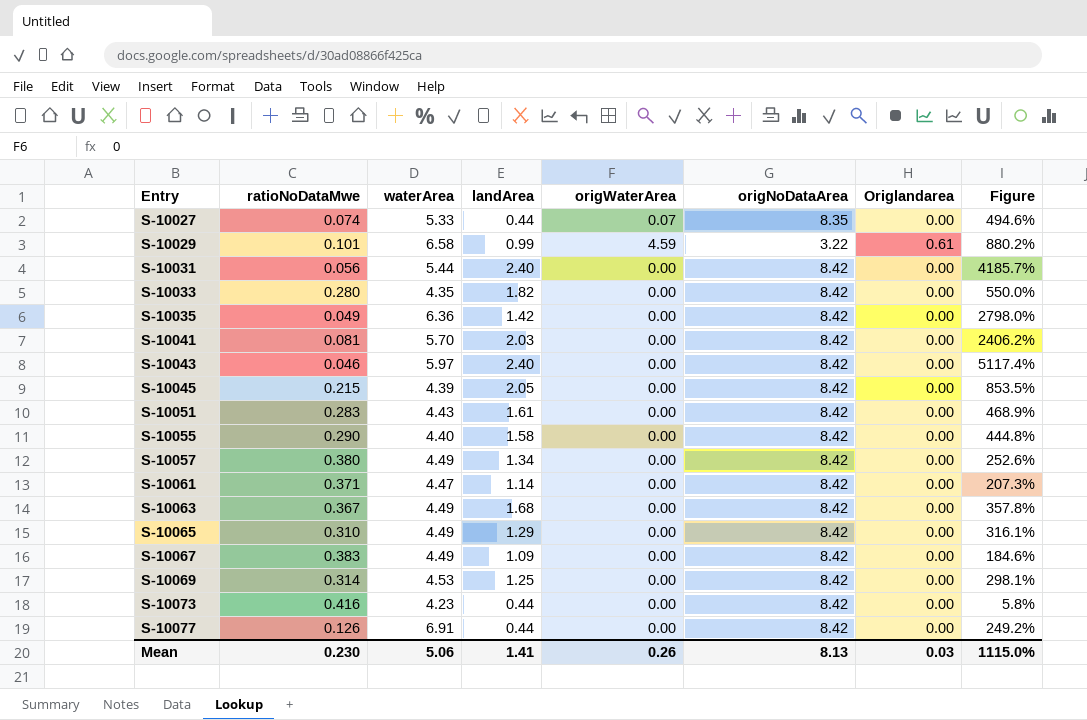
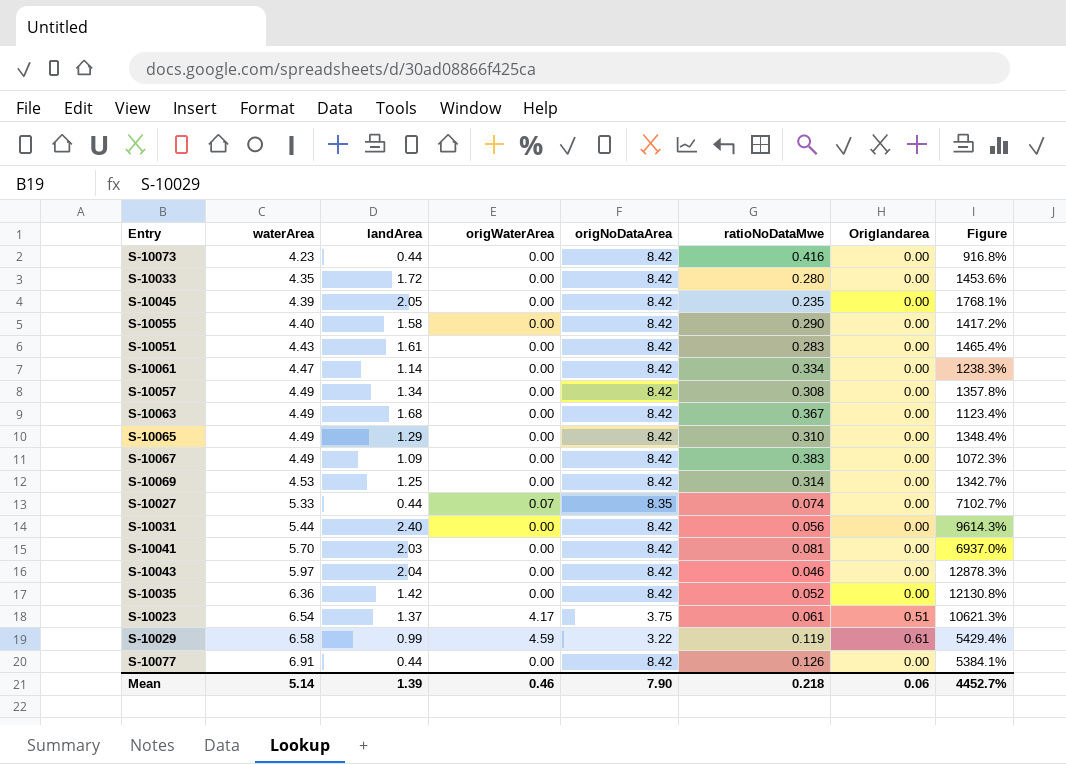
row order: Entry ascending -> waterArea ascending
column ratioNoDataMwe | position: 2 -> 6
column Figure | formula: ([landArea] - [ratioNoDataMwe]) / [ratioNoDataMwe] -> ([waterArea] - [ratioNoDataMwe]) / [ratioNoDataMwe]
S-10033 | landArea: 1.82 -> 1.72
S-10045 | ratioNoDataMwe: 0.215 -> 0.235
S-10061 | ratioNoDataMwe: 0.371 -> 0.334
S-10057 | ratioNoDataMwe: 0.380 -> 0.308
S-10043 | landArea: 2.40 -> 2.04
S-10035 | ratioNoDataMwe: 0.049 -> 0.052
row S-10023: none -> 6.54 | 1.37 | 4.17 | 3.75 | 0.061 | 0.51 | 10621.3%
S-10029 | ratioNoDataMwe: 0.101 -> 0.119
Mean | waterArea: 5.06 -> 5.14
Mean | landArea: 1.41 -> 1.39
Mean | origWaterArea: 0.26 -> 0.46
Mean | origNoDataArea: 8.13 -> 7.90
Mean | ratioNoDataMwe: 0.230 -> 0.218
Mean | Origlandarea: 0.03 -> 0.06
Mean | Figure: 1115.0% -> 4452.7%

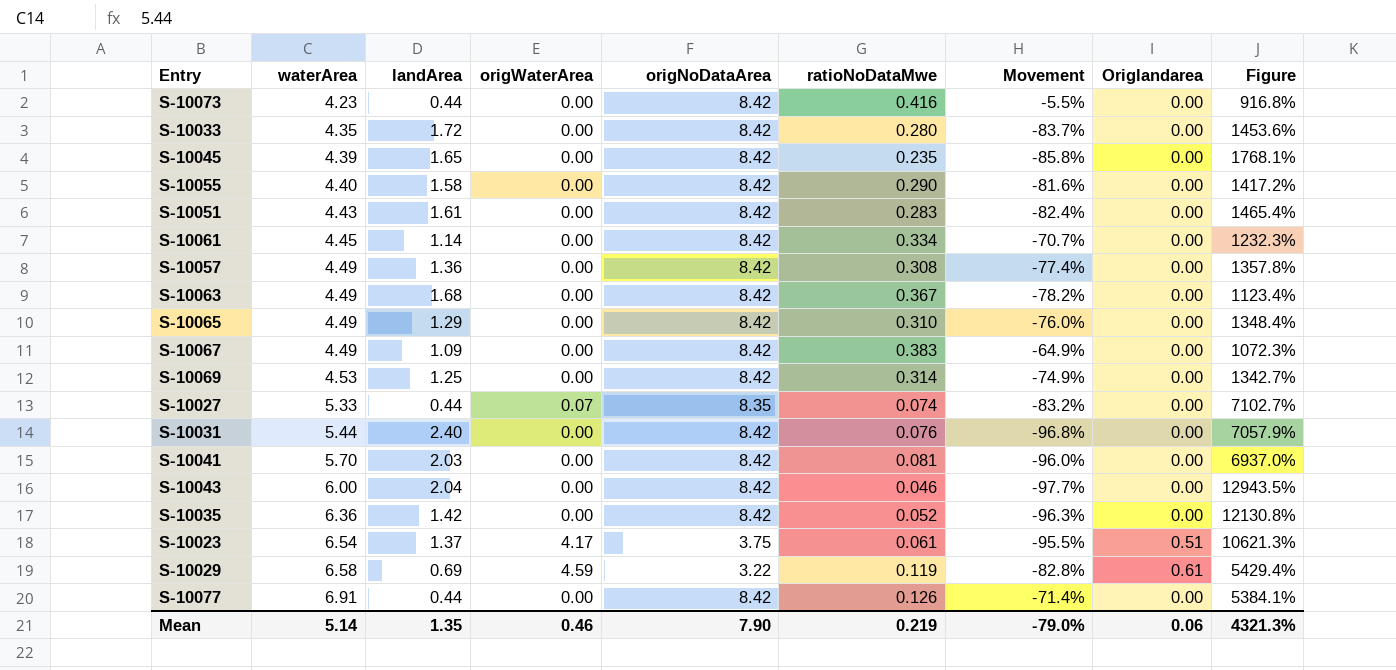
column Movement | formula: none -> ([ratioNoDataMwe] - [landArea]) / [landArea]
S-10045 | landArea: 2.05 -> 1.65
S-10061 | waterArea: 4.47 -> 4.45
S-10061 | Figure: 1238.3% -> 1232.3%
S-10057 | landArea: 1.34 -> 1.36
S-10031 | ratioNoDataMwe: 0.056 -> 0.076
S-10031 | Figure: 9614.3% -> 7057.9%
S-10043 | waterArea: 5.97 -> 6.00
S-10043 | Figure: 12878.3% -> 12943.5%
S-10029 | landArea: 0.99 -> 0.69
Mean | landArea: 1.39 -> 1.35
Mean | ratioNoDataMwe: 0.218 -> 0.219
Mean | Figure: 4452.7% -> 4321.3%

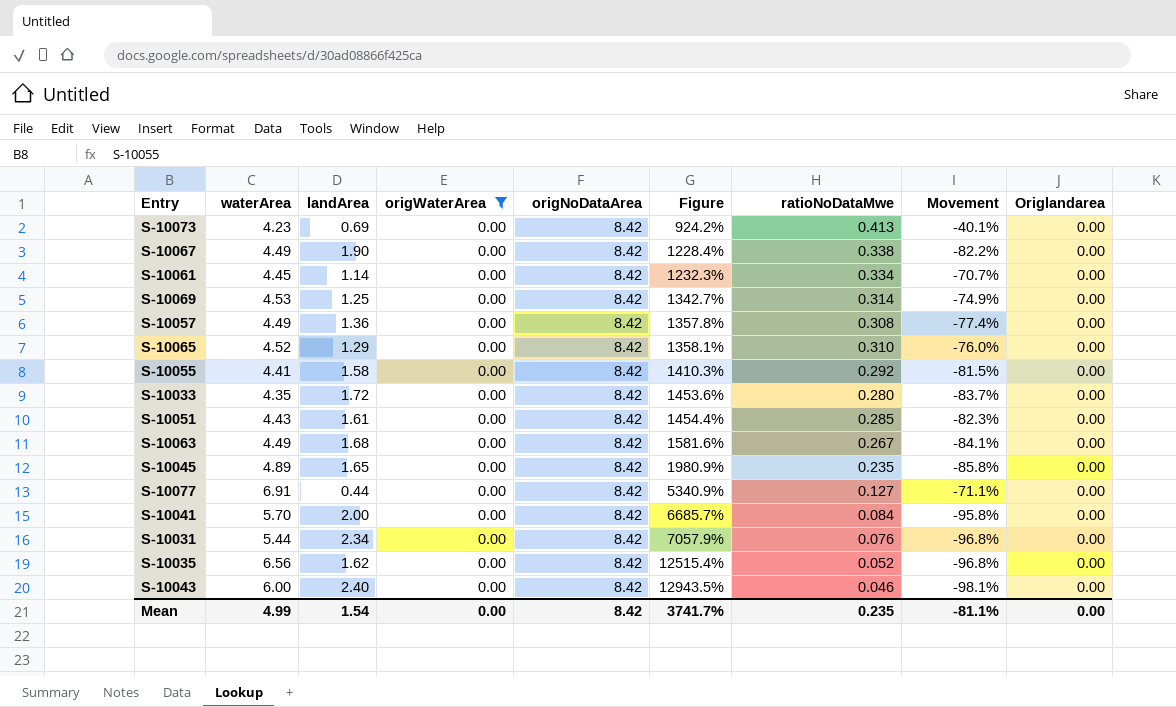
filter: none -> origWaterArea = 0.00
row order: waterArea ascending -> Figure ascending
column Figure | position: 9 -> 6
S-10073 | landArea: 0.44 -> 0.69
S-10073 | Figure: 916.8% -> 924.2%
S-10073 | ratioNoDataMwe: 0.416 -> 0.413
S-10073 | Movement: -5.5% -> -40.1%
S-10067 | landArea: 1.09 -> 1.90
S-10067 | Figure: 1072.3% -> 1228.4%
S-10067 | ratioNoDataMwe: 0.383 -> 0.338
S-10067 | Movement: -64.9% -> -82.2%
S-10065 | waterArea: 4.49 -> 4.52
S-10065 | Figure: 1348.4% -> 1358.1%
S-10055 | waterArea: 4.40 -> 4.41
S-10055 | Figure: 1417.2% -> 1410.3%
S-10055 | ratioNoDataMwe: 0.290 -> 0.292
S-10055 | Movement: -81.6% -> -81.5%
S-10051 | Figure: 1465.4% -> 1454.4%
S-10051 | ratioNoDataMwe: 0.283 -> 0.285
S-10051 | Movement: -82.4% -> -82.3%
S-10063 | Figure: 1123.4% -> 1581.6%
S-10063 | ratioNoDataMwe: 0.367 -> 0.267
S-10063 | Movement: -78.2% -> -84.1%
S-10045 | waterArea: 4.39 -> 4.89
S-10045 | Figure: 1768.1% -> 1980.9%
S-10077 | Figure: 5384.1% -> 5340.9%
S-10077 | ratioNoDataMwe: 0.126 -> 0.127
S-10077 | Movement: -71.4% -> -71.1%
S-10041 | landArea: 2.03 -> 2.00
S-10041 | Figure: 6937.0% -> 6685.7%
S-10041 | ratioNoDataMwe: 0.081 -> 0.084
S-10041 | Movement: -96.0% -> -95.8%
S-10031 | landArea: 2.40 -> 2.34
S-10035 | waterArea: 6.36 -> 6.56
S-10035 | landArea: 1.42 -> 1.62
S-10035 | Figure: 12130.8% -> 12515.4%
S-10035 | Movement: -96.3% -> -96.8%
S-10043 | landArea: 2.04 -> 2.40
S-10043 | Movement: -97.7% -> -98.1%
Mean | waterArea: 5.14 -> 4.99
Mean | landArea: 1.35 -> 1.54
Mean | origWaterArea: 0.46 -> 0.00
Mean | origNoDataArea: 7.90 -> 8.42
Mean | Figure: 4321.3% -> 3741.7%
Mean | ratioNoDataMwe: 0.219 -> 0.235
Mean | Movement: -79.0% -> -81.1%
Mean | Origlandarea: 0.06 -> 0.00

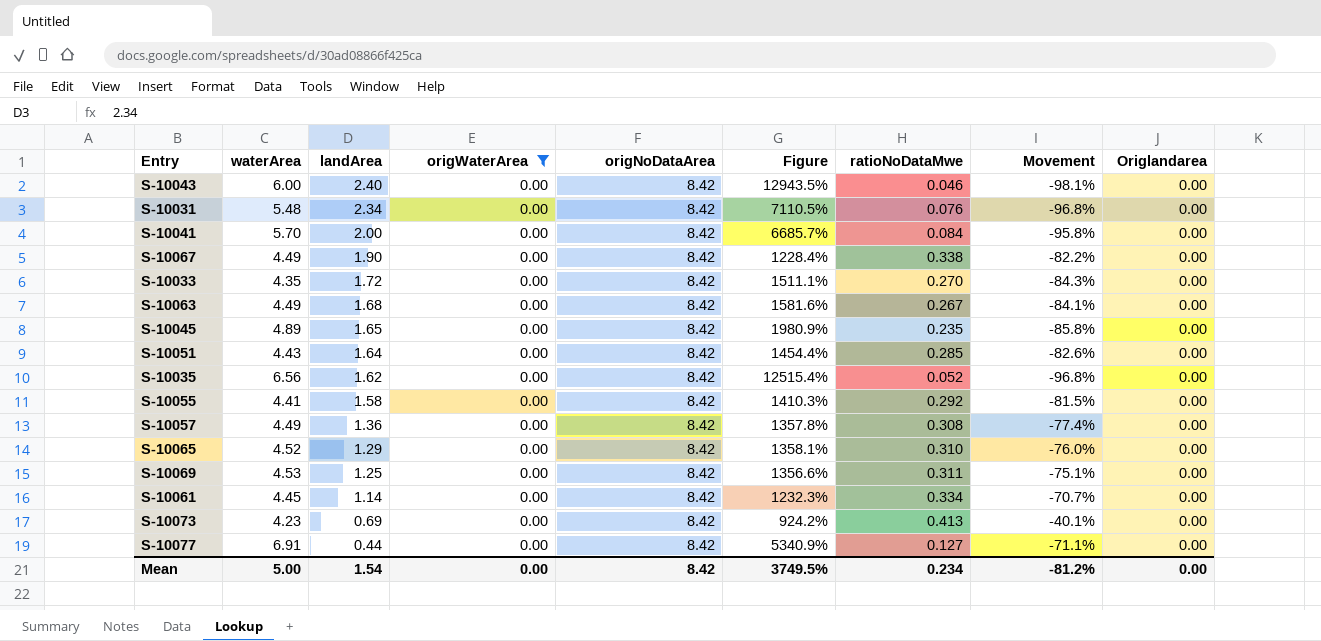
row order: Figure ascending -> landArea descending
S-10031 | waterArea: 5.44 -> 5.48
S-10031 | Figure: 7057.9% -> 7110.5%
S-10033 | Figure: 1453.6% -> 1511.1%
S-10033 | ratioNoDataMwe: 0.280 -> 0.270
S-10033 | Movement: -83.7% -> -84.3%
S-10051 | landArea: 1.61 -> 1.64
S-10051 | Movement: -82.3% -> -82.6%
S-10069 | Figure: 1342.7% -> 1356.6%
S-10069 | ratioNoDataMwe: 0.314 -> 0.311
S-10069 | Movement: -74.9% -> -75.1%
Mean | waterArea: 4.99 -> 5.00
Mean | Figure: 3741.7% -> 3749.5%
Mean | ratioNoDataMwe: 0.235 -> 0.234
Mean | Movement: -81.1% -> -81.2%

